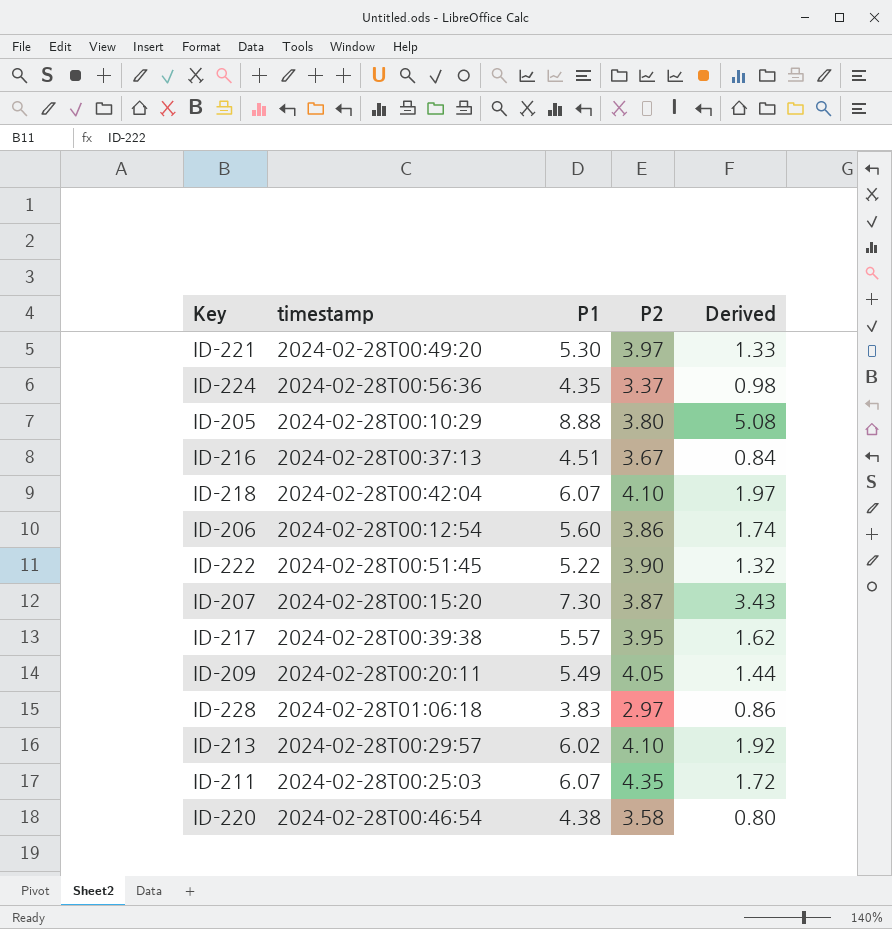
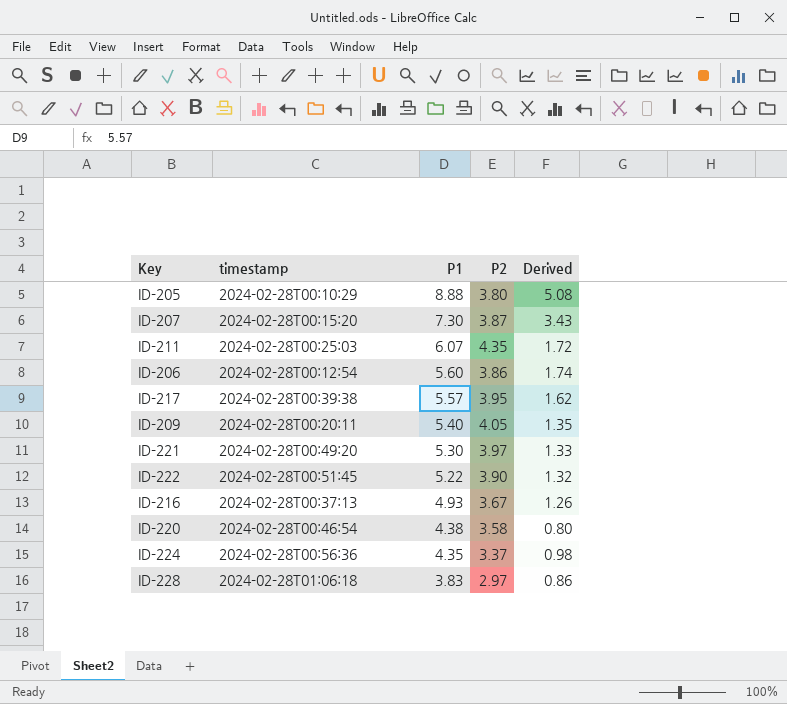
row order: none -> P1 descending
row ID-218: 2024-02-28T00:42:04 | 6.07 | 4.10 | 1.97 -> none
row ID-213: 2024-02-28T00:29:57 | 6.02 | 4.10 | 1.92 -> none
ID-209 | P1: 5.49 -> 5.40
ID-209 | Derived: 1.44 -> 1.35
ID-216 | P1: 4.51 -> 4.93
ID-216 | Derived: 0.84 -> 1.26

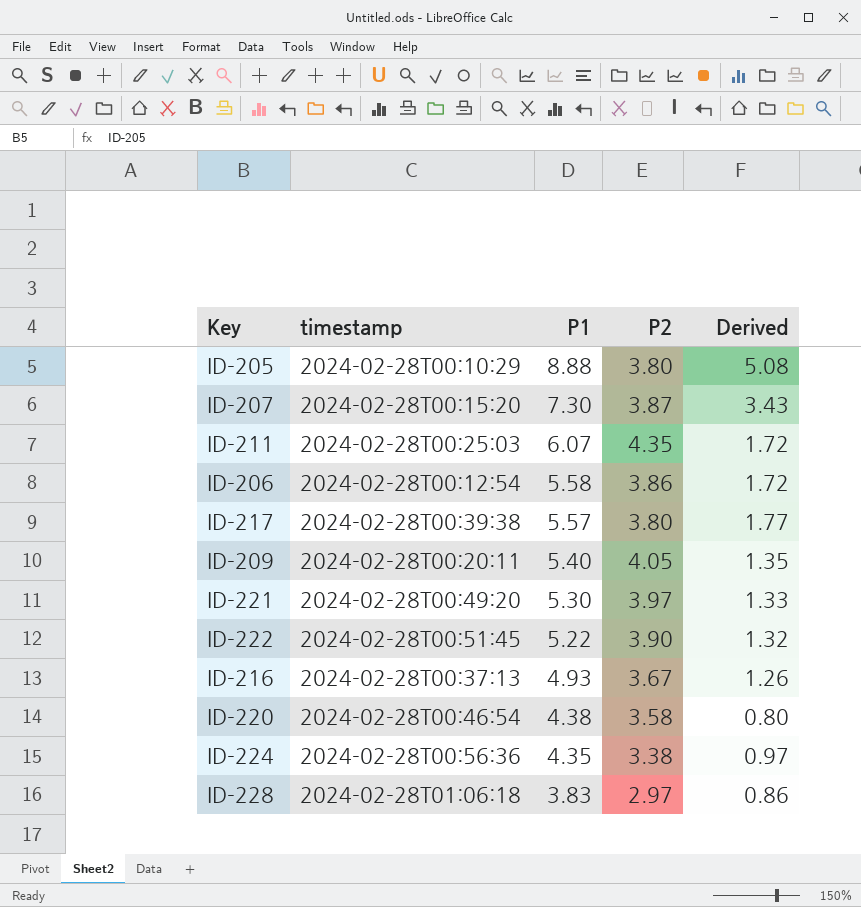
ID-206 | P1: 5.60 -> 5.58
ID-206 | Derived: 1.74 -> 1.72
ID-217 | P2: 3.95 -> 3.80
ID-217 | Derived: 1.62 -> 1.77
ID-224 | P2: 3.37 -> 3.38
ID-224 | Derived: 0.98 -> 0.97

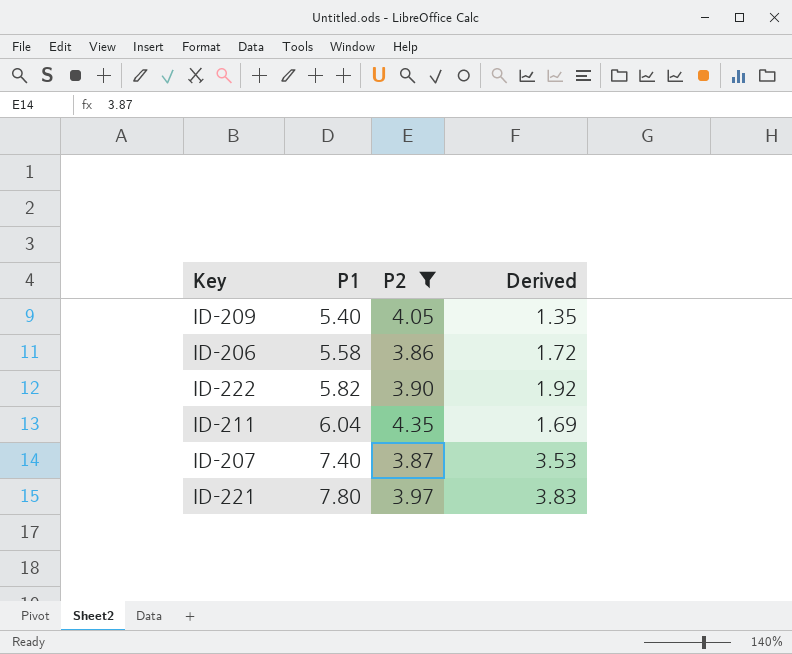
filter: none -> P2 >= 3.86
row order: P1 descending -> P1 ascending
column timestamp | position: 2 -> none
ID-222 | P1: 5.22 -> 5.82
ID-222 | Derived: 1.32 -> 1.92
ID-211 | P1: 6.07 -> 6.04
ID-211 | Derived: 1.72 -> 1.69
ID-207 | P1: 7.30 -> 7.40
ID-207 | Derived: 3.43 -> 3.53
ID-221 | P1: 5.30 -> 7.80
ID-221 | Derived: 1.33 -> 3.83

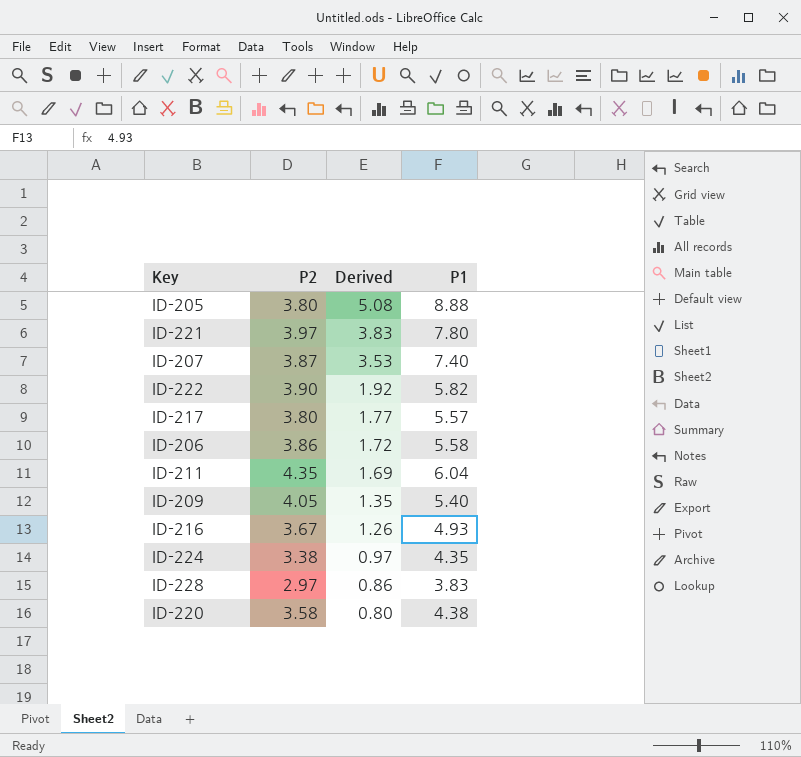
filter: P2 >= 3.86 -> none
row order: P1 ascending -> Derived descending
column P1 | position: 2 -> 4

